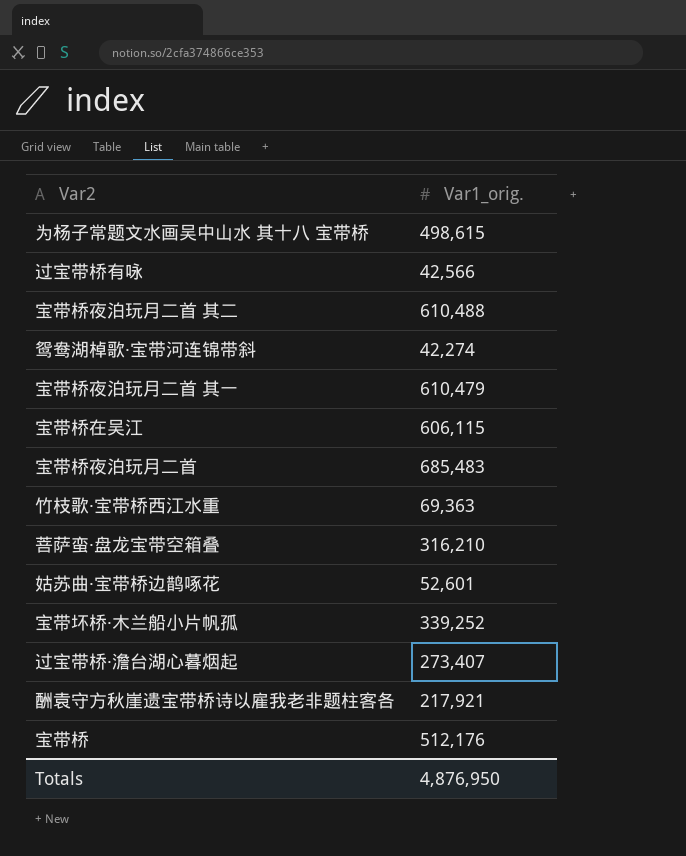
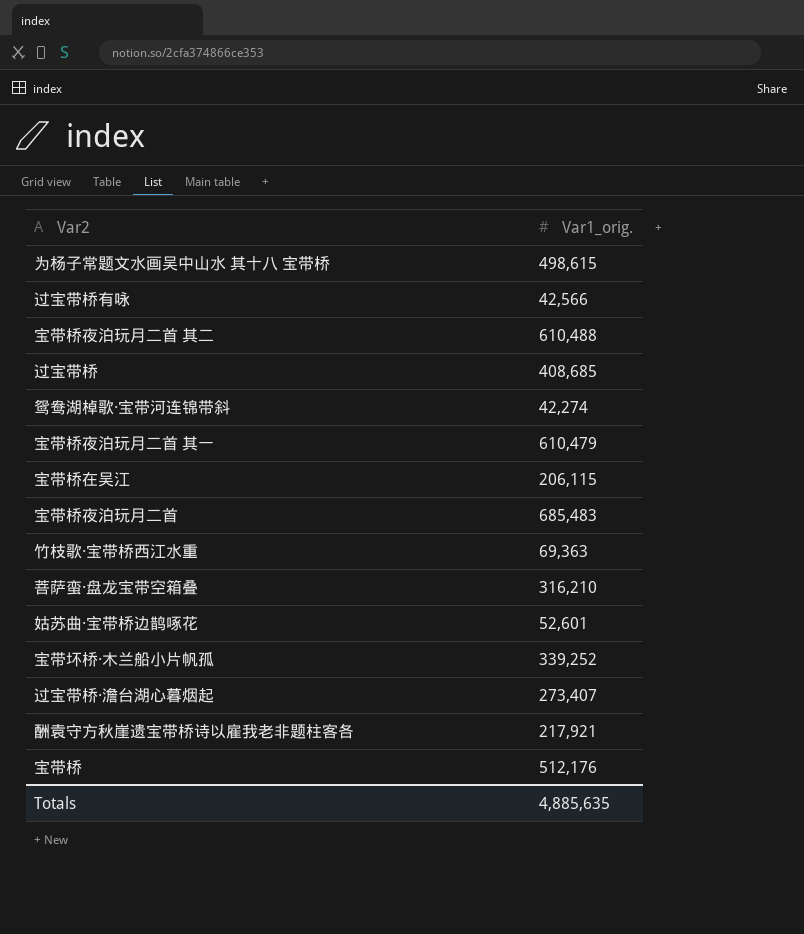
row 过宝带桥: none -> 408,685
宝带桥在吴江 | Var1_orig.: 606,115 -> 206,115
Totals | Var1_orig.: 4,876,950 -> 4,885,635

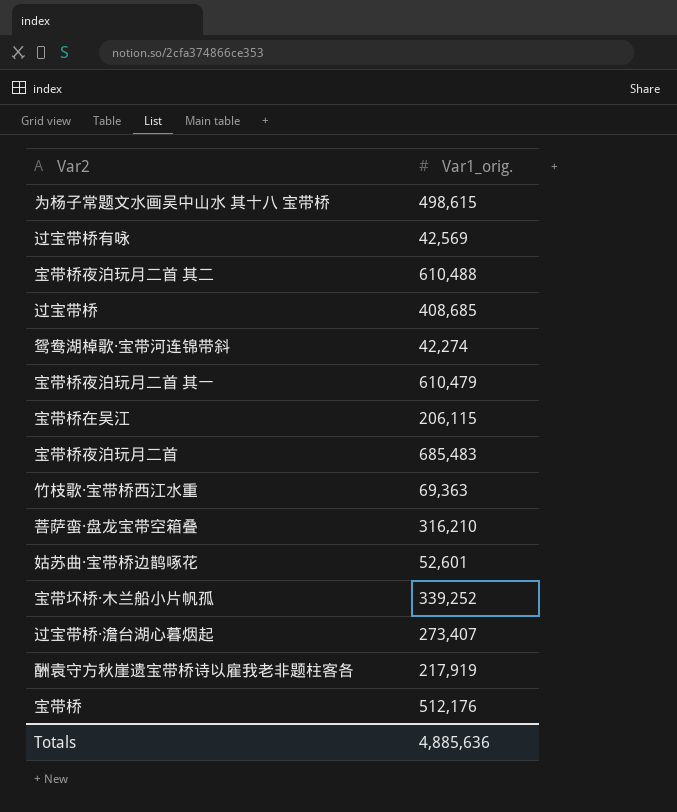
过宝带桥有咏 | Var1_orig.: 42,566 -> 42,569
酬袁守方秋崖遗宝带桥诗以雇我老非题柱客各 | Var1_orig.: 217,921 -> 217,919
Totals | Var1_orig.: 4,885,635 -> 4,885,636

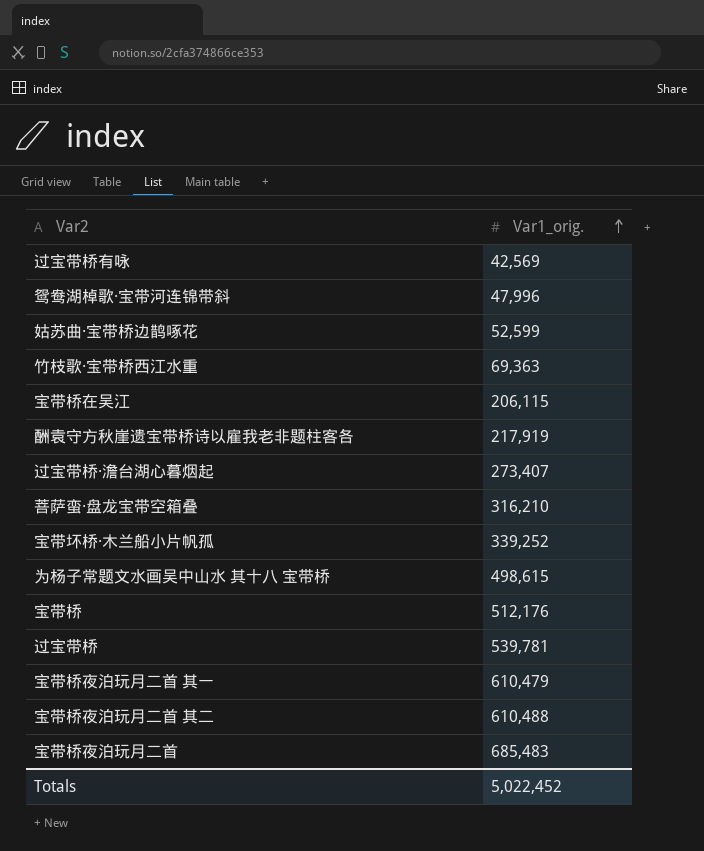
row order: none -> Var1_orig. ascending
鸳鸯湖棹歌·宝带河连锦带斜 | Var1_orig.: 42,274 -> 47,996
姑苏曲·宝带桥边鹊啄花 | Var1_orig.: 52,601 -> 52,599
过宝带桥 | Var1_orig.: 408,685 -> 539,781
Totals | Var1_orig.: 4,885,636 -> 5,022,452

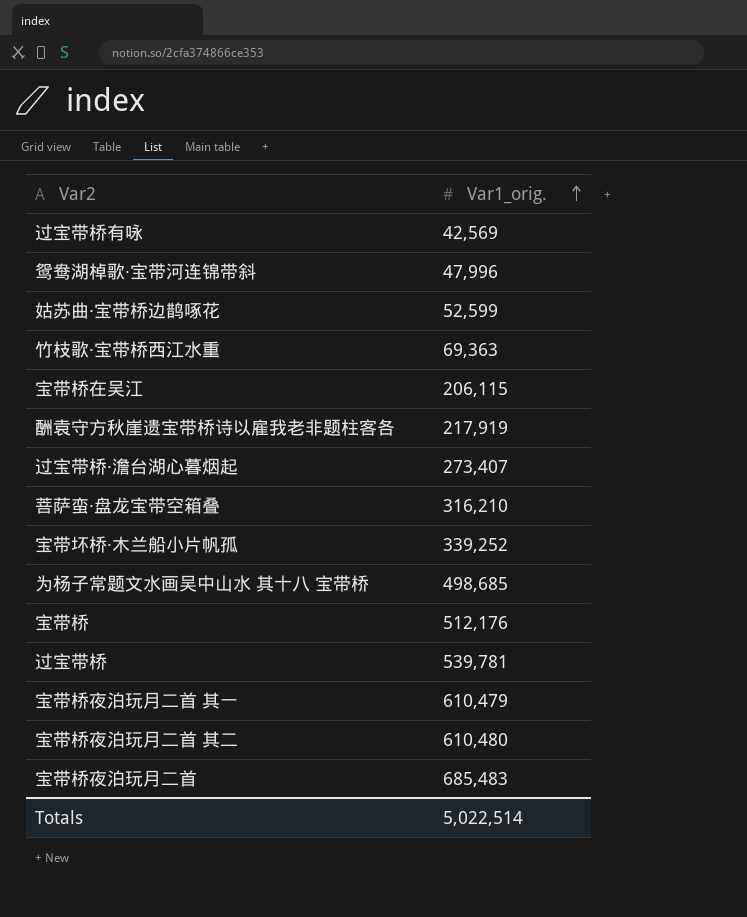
为杨子常题文水画吴中山水 其十八 宝带桥 | Var1_orig.: 498,615 -> 498,685
宝带桥夜泊玩月二首 其二 | Var1_orig.: 610,488 -> 610,480
Totals | Var1_orig.: 5,022,452 -> 5,022,514

